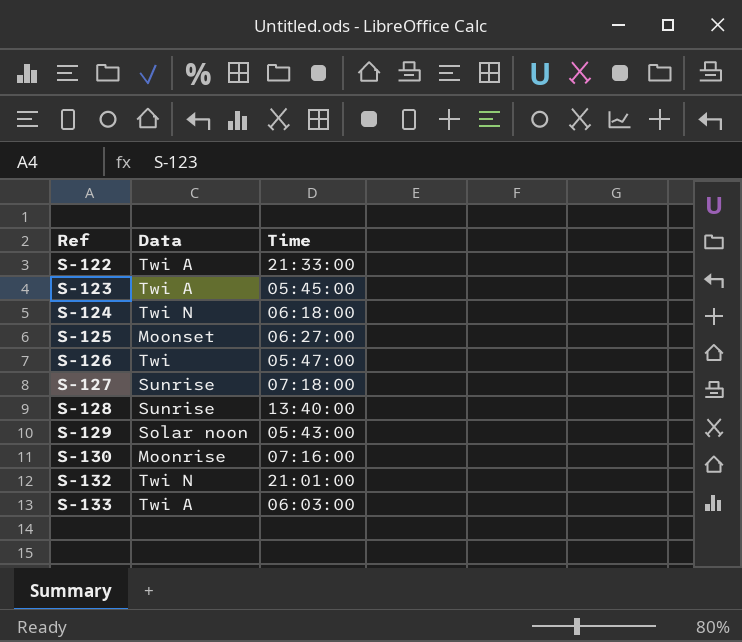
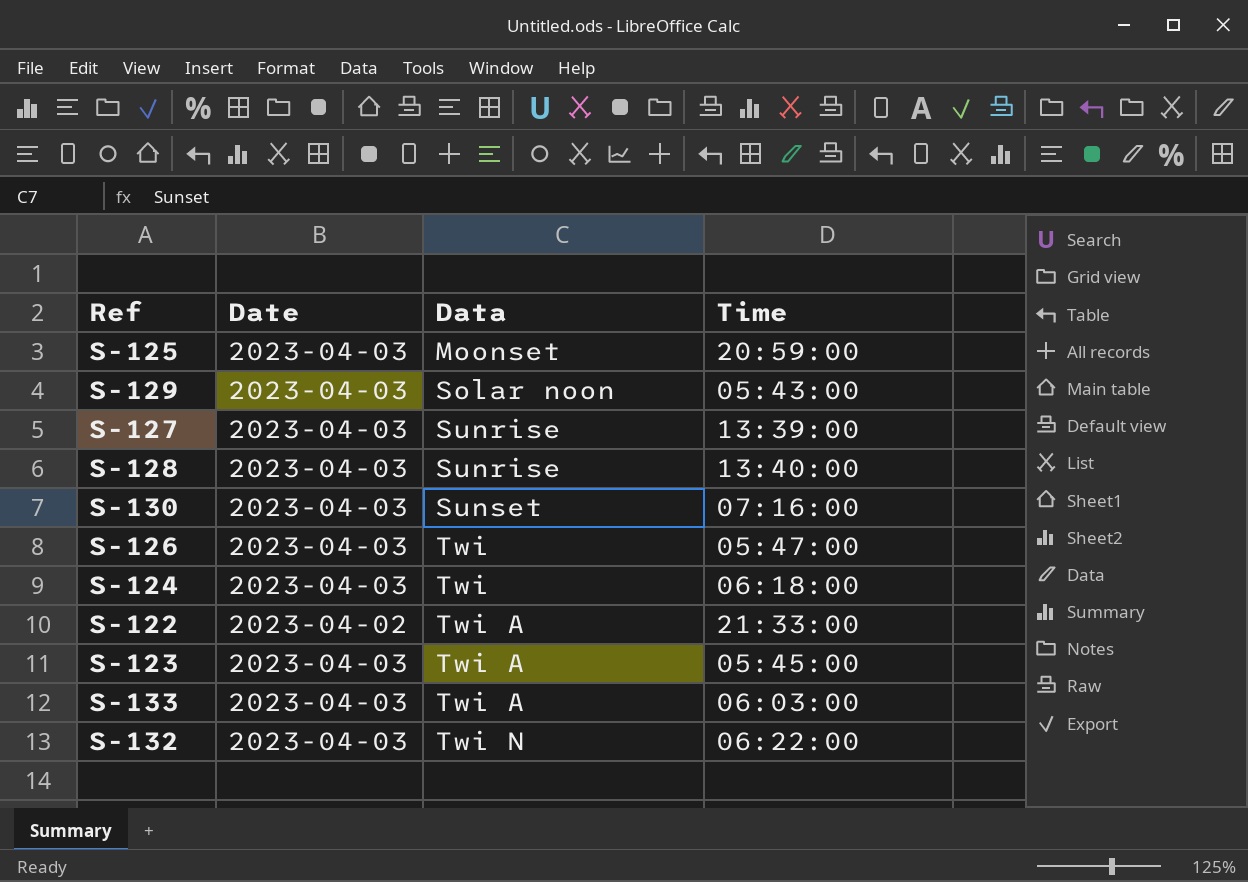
row order: Ref ascending -> Data ascending
column Date | position: none -> 2
S-125 | Time: 06:27:00 -> 20:59:00
S-127 | Time: 07:18:00 -> 13:39:00
S-130 | Data: Moonrise -> Sunset
S-124 | Data: Twi N -> Twi
S-132 | Time: 21:01:00 -> 06:22:00

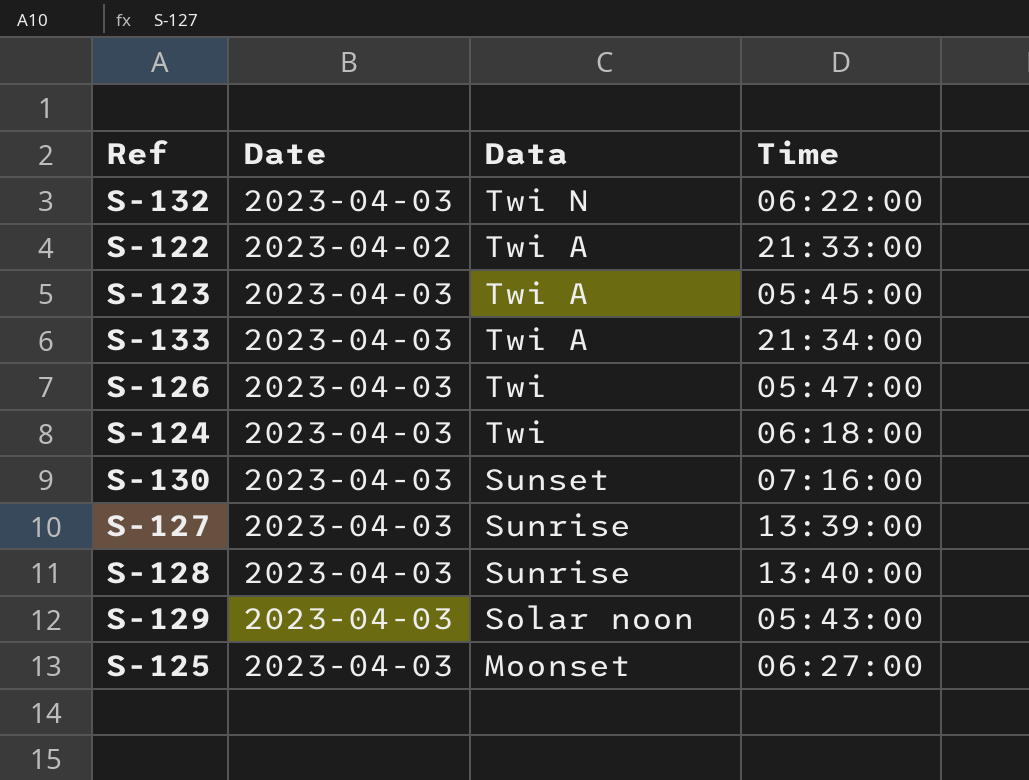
row order: Data ascending -> Data descending
S-133 | Time: 06:03:00 -> 21:34:00
S-125 | Time: 20:59:00 -> 06:27:00

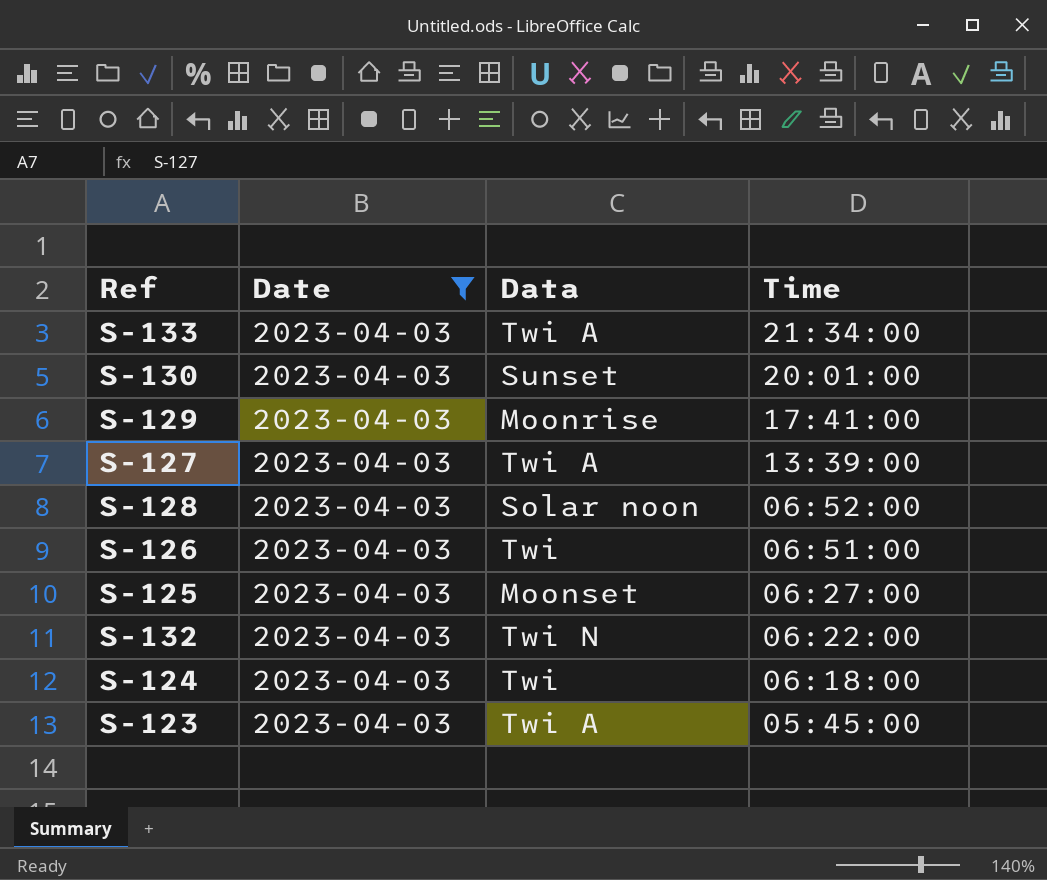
filter: none -> Date = 2023-04-03
row order: Data descending -> Time descending
S-130 | Time: 07:16:00 -> 20:01:00
S-129 | Data: Solar noon -> Moonrise
S-129 | Time: 05:43:00 -> 17:41:00
S-127 | Data: Sunrise -> Twi A
S-128 | Data: Sunrise -> Solar noon
S-128 | Time: 13:40:00 -> 06:52:00
S-126 | Time: 05:47:00 -> 06:51:00

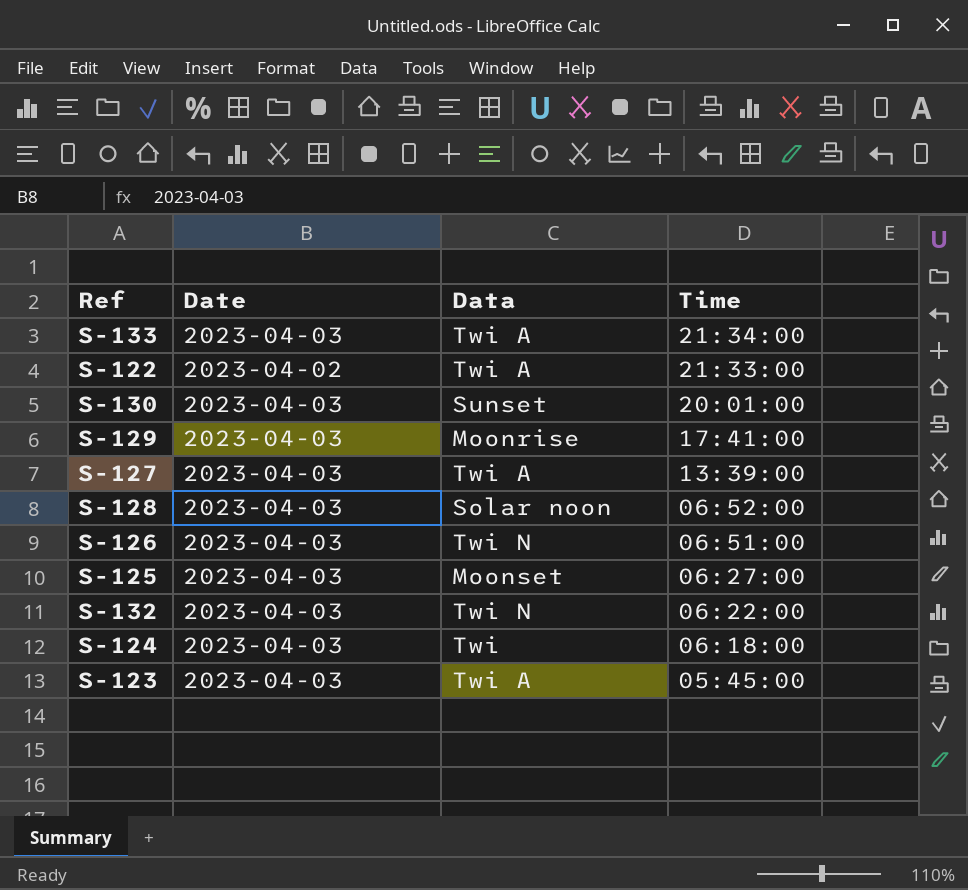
filter: Date = 2023-04-03 -> none
S-126 | Data: Twi -> Twi N

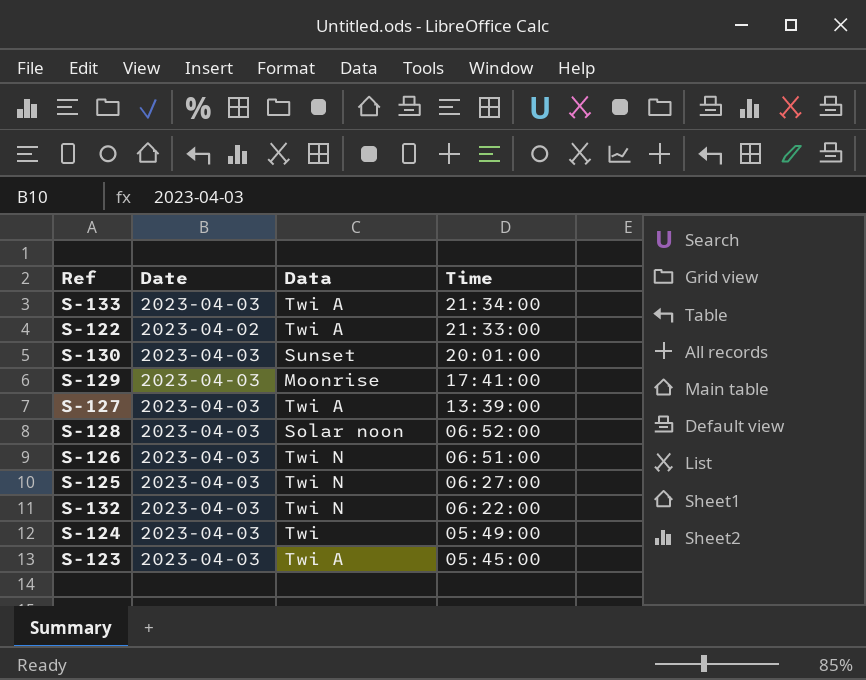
S-125 | Data: Moonset -> Twi N
S-124 | Time: 06:18:00 -> 05:49:00

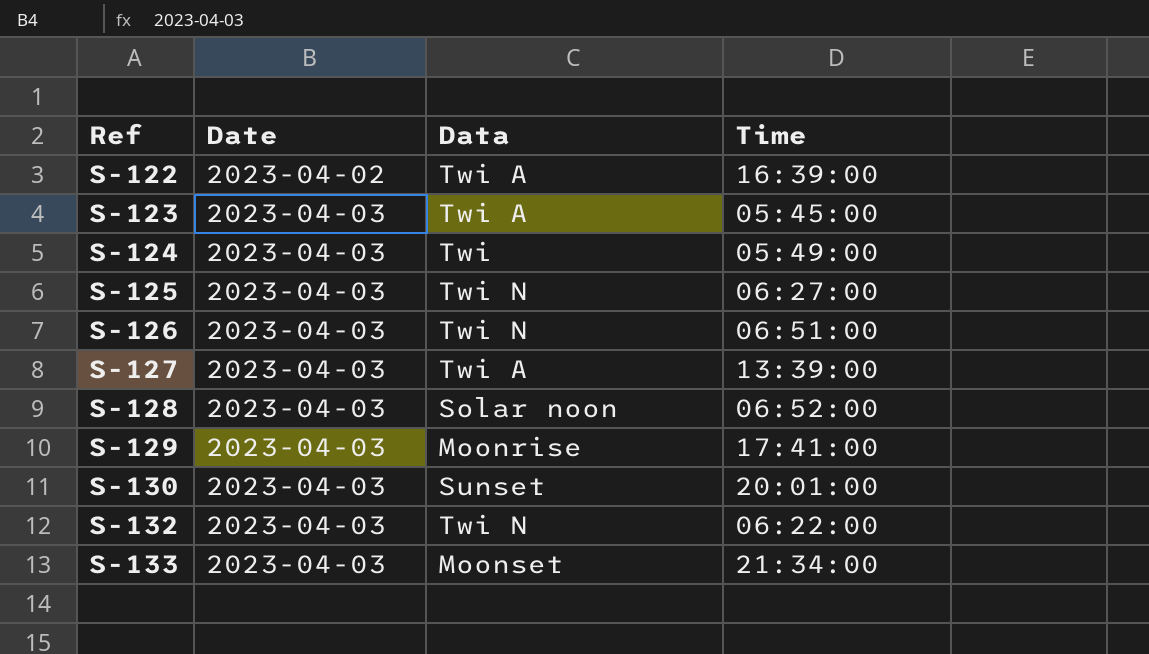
row order: Time descending -> Ref ascending
S-122 | Time: 21:33:00 -> 16:39:00
S-133 | Data: Twi A -> Moonset

